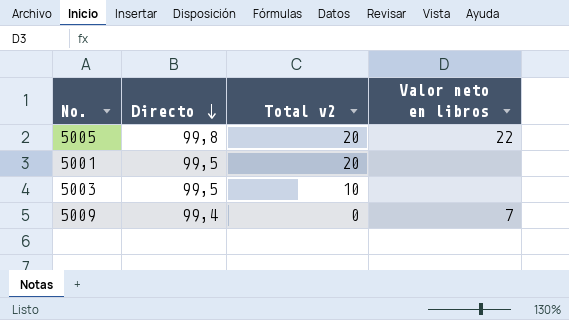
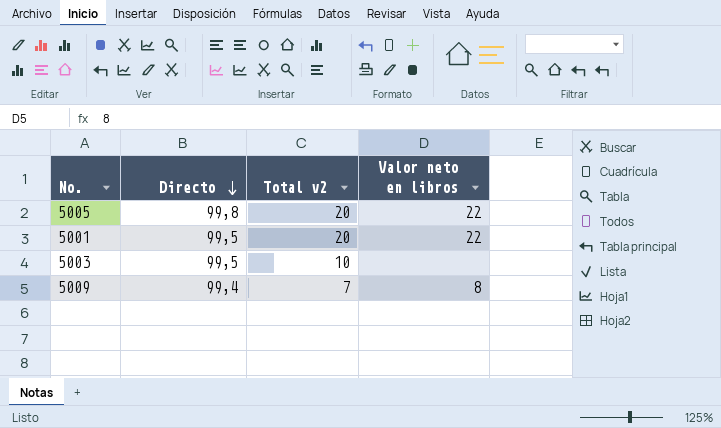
5001 | Valor neto en libros: none -> 22
5009 | Total v2: 0 -> 7
5009 | Valor neto en libros: 7 -> 8

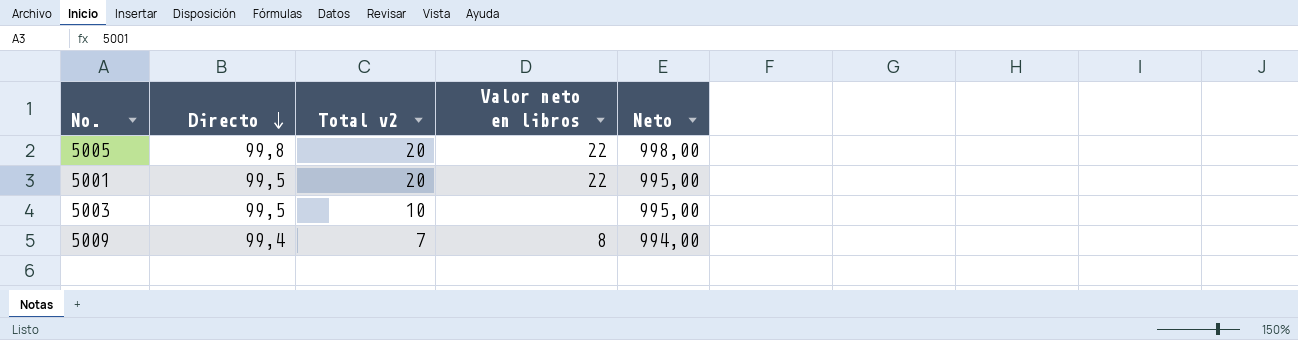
column Neto | formula: none -> [Directo] * 10

